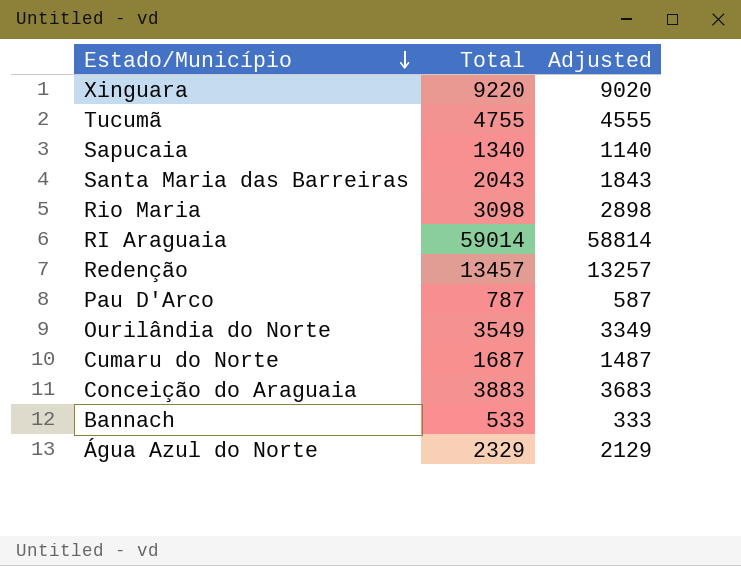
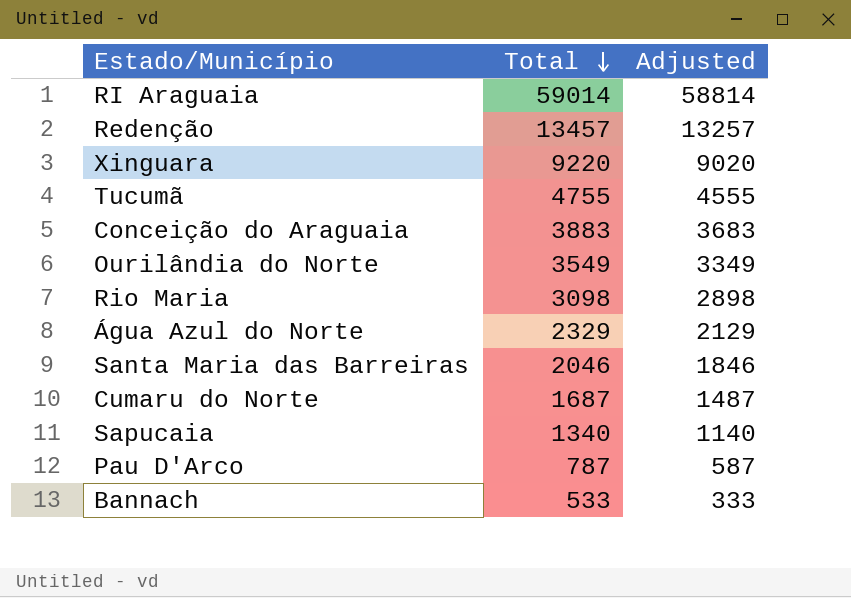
row order: Estado/Município descending -> Total descending
Santa Maria das Barreiras | Total: 2043 -> 2046
Santa Maria das Barreiras | Adjusted: 1843 -> 1846

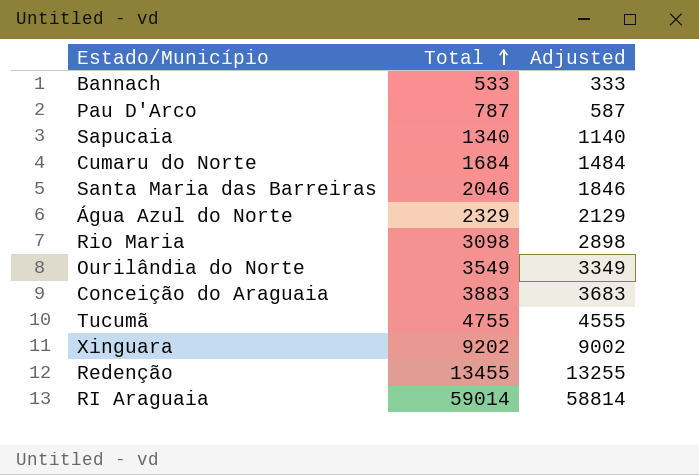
row order: Total descending -> Total ascending
Cumaru do Norte | Total: 1687 -> 1684
Cumaru do Norte | Adjusted: 1487 -> 1484
Xinguara | Total: 9220 -> 9202
Xinguara | Adjusted: 9020 -> 9002
Redenção | Total: 13457 -> 13455
Redenção | Adjusted: 13257 -> 13255

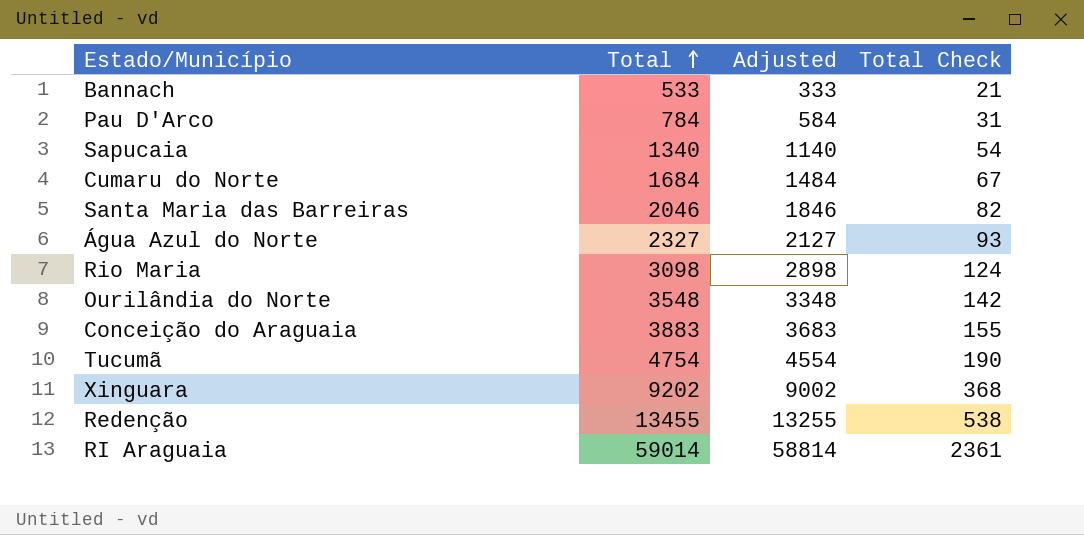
column Total Check | formula: none -> [Total] * 0.04
Pau D'Arco | Total: 787 -> 784
Pau D'Arco | Adjusted: 587 -> 584
Água Azul do Norte | Total: 2329 -> 2327
Água Azul do Norte | Adjusted: 2129 -> 2127
Ourilândia do Norte | Total: 3549 -> 3548
Ourilândia do Norte | Adjusted: 3349 -> 3348
Tucumã | Total: 4755 -> 4754
Tucumã | Adjusted: 4555 -> 4554

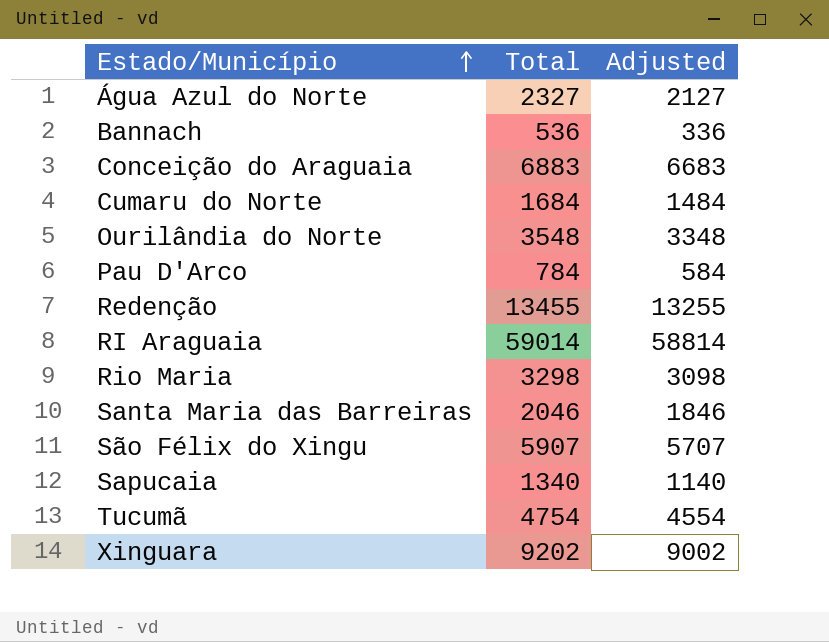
row order: Total ascending -> Estado/Município ascending
column Total Check | formula: [Total] * 0.04 -> none
Bannach | Total: 533 -> 536
Bannach | Adjusted: 333 -> 336
Conceição do Araguaia | Total: 3883 -> 6883
Conceição do Araguaia | Adjusted: 3683 -> 6683
Rio Maria | Total: 3098 -> 3298
Rio Maria | Adjusted: 2898 -> 3098
row São Félix do Xingu: none -> 5907 | 5707

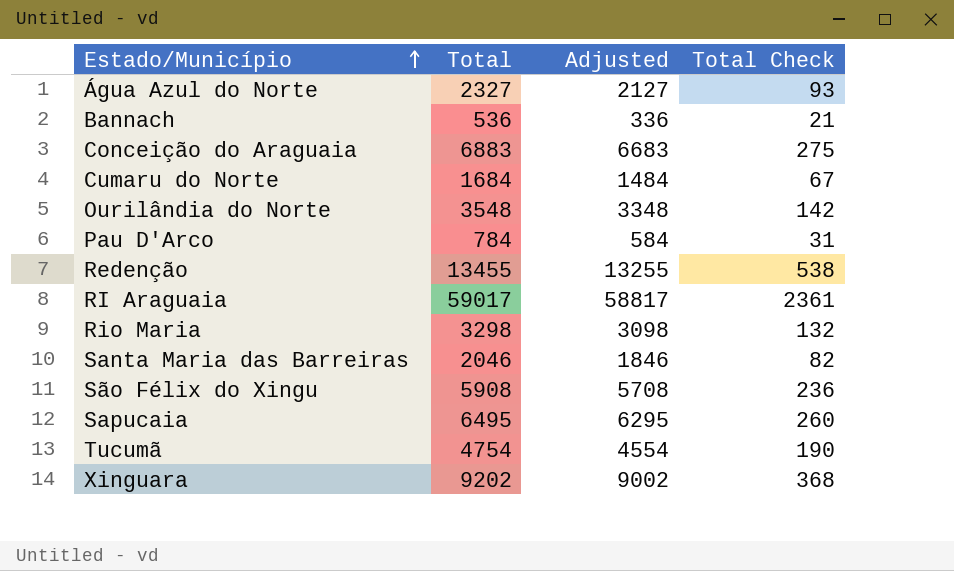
column Total Check | formula: none -> [Total] * 0.04
RI Araguaia | Total: 59014 -> 59017
RI Araguaia | Adjusted: 58814 -> 58817
São Félix do Xingu | Total: 5907 -> 5908
São Félix do Xingu | Adjusted: 5707 -> 5708
Sapucaia | Total: 1340 -> 6495
Sapucaia | Adjusted: 1140 -> 6295

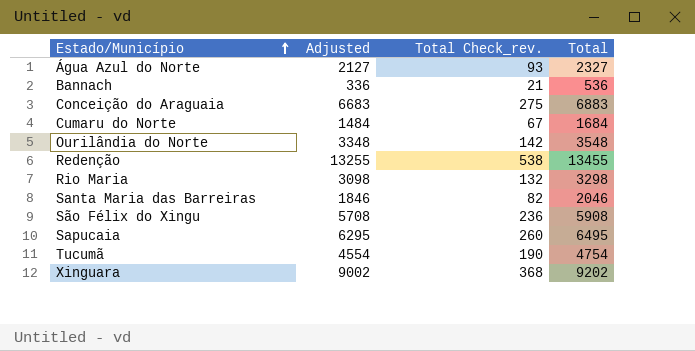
column name: Total Check -> Total Check_rev.
column Total | position: 2 -> 4
row Pau D'Arco: 784 | 584 | 31 -> none
row RI Araguaia: 59017 | 58817 | 2361 -> none

